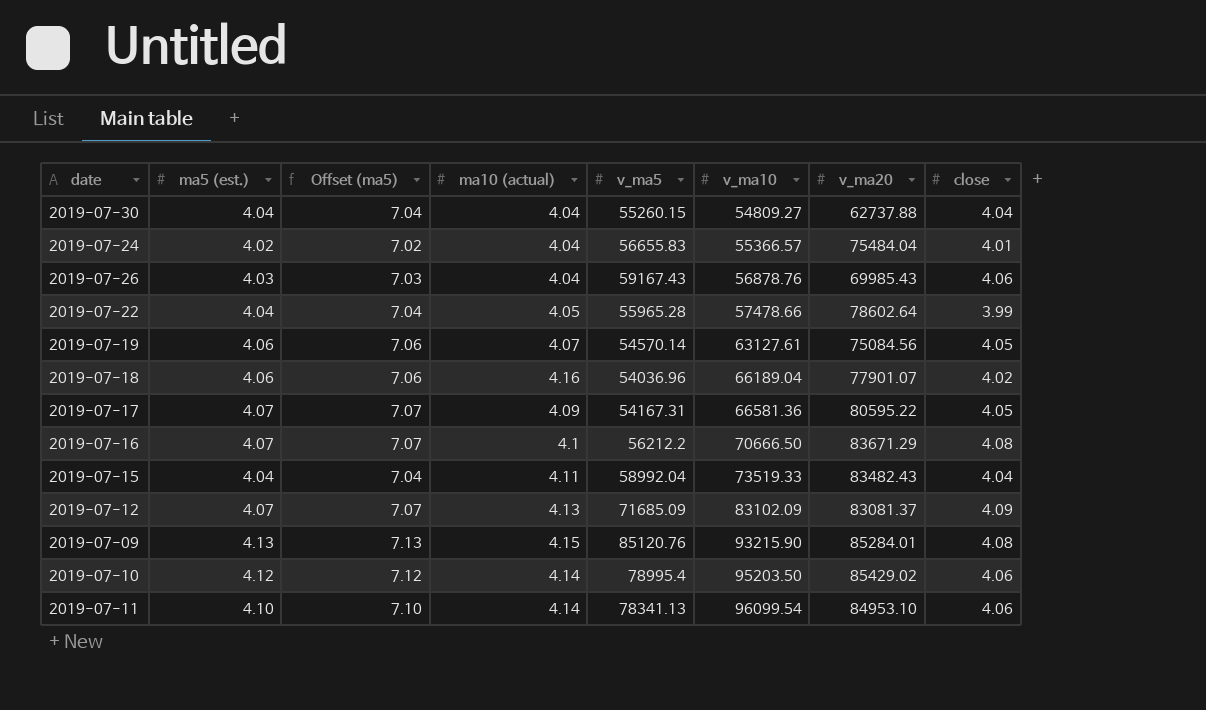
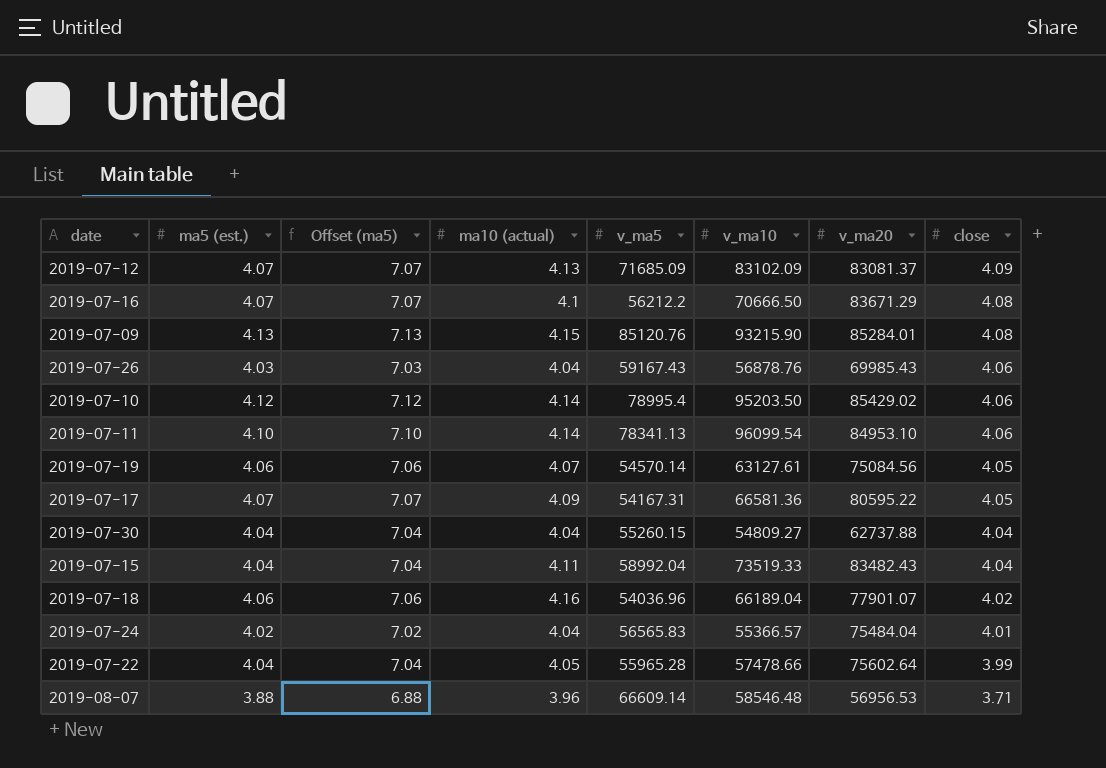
row order: v_ma10 ascending -> close descending
2019-07-24 | v_ma5: 56655.83 -> 56565.83
2019-07-22 | v_ma20: 78602.64 -> 75602.64
row 2019-08-07: none -> 3.88 | 6.88 | 3.96 | 66609.14 | 58546.48 | 56956.53 | 3.71

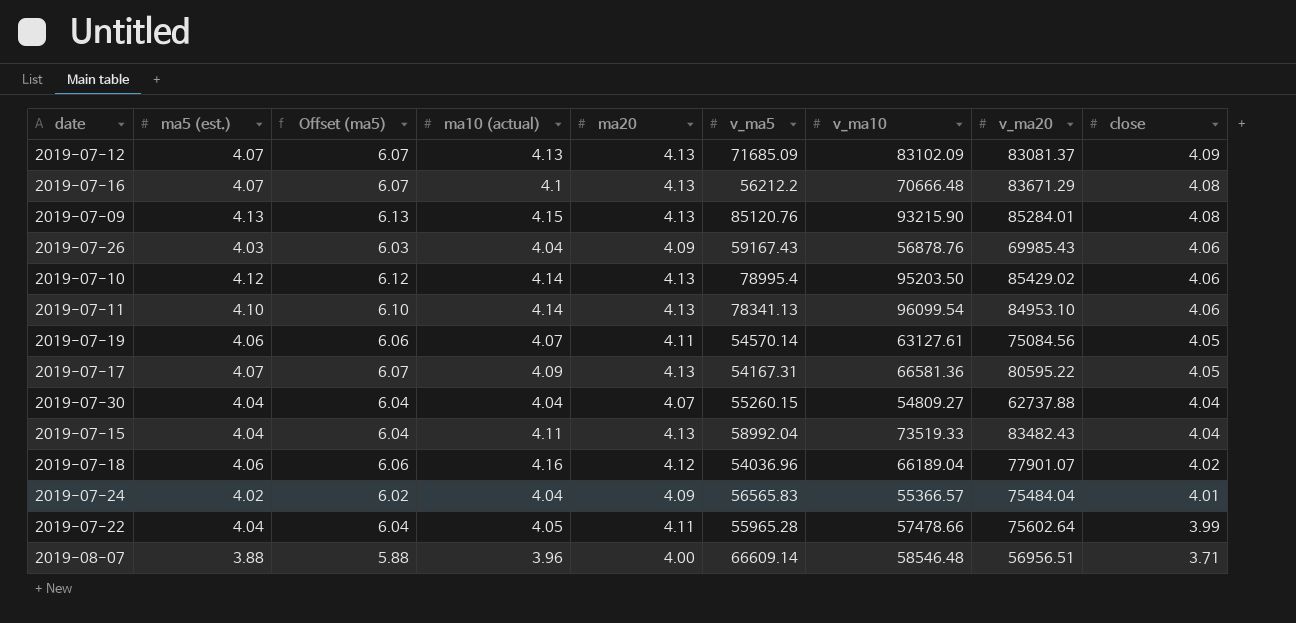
column Offset (ma5) | formula: [ma5 (est.)] + 3 -> [ma5 (est.)] + 2
column ma20 | position: none -> 5
2019-07-16 | v_ma10: 70666.50 -> 70666.48
2019-08-07 | v_ma20: 56956.53 -> 56956.51

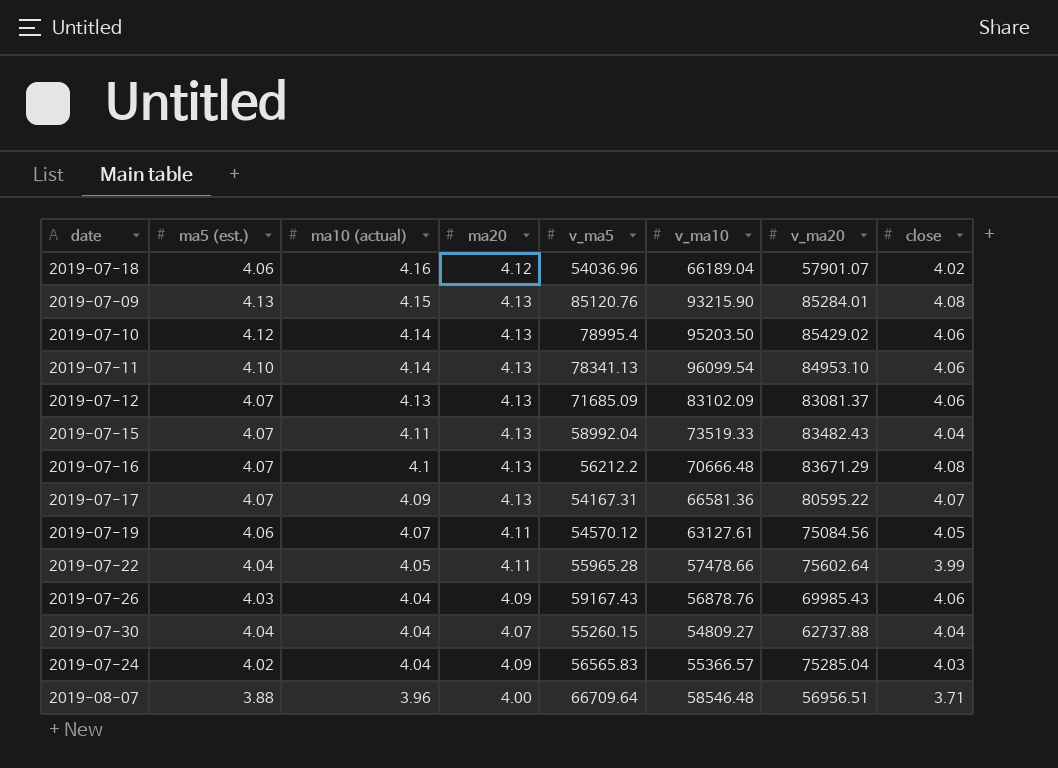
row order: close descending -> ma10 (actual) descending
column Offset (ma5) | formula: [ma5 (est.)] + 2 -> none
2019-07-18 | v_ma20: 77901.07 -> 57901.07
2019-07-12 | close: 4.09 -> 4.06
2019-07-15 | ma5 (est.): 4.04 -> 4.07
2019-07-17 | close: 4.05 -> 4.07
2019-07-19 | v_ma5: 54570.14 -> 54570.12
2019-07-24 | v_ma20: 75484.04 -> 75285.04
2019-07-24 | close: 4.01 -> 4.03
2019-08-07 | v_ma5: 66609.14 -> 66709.64

